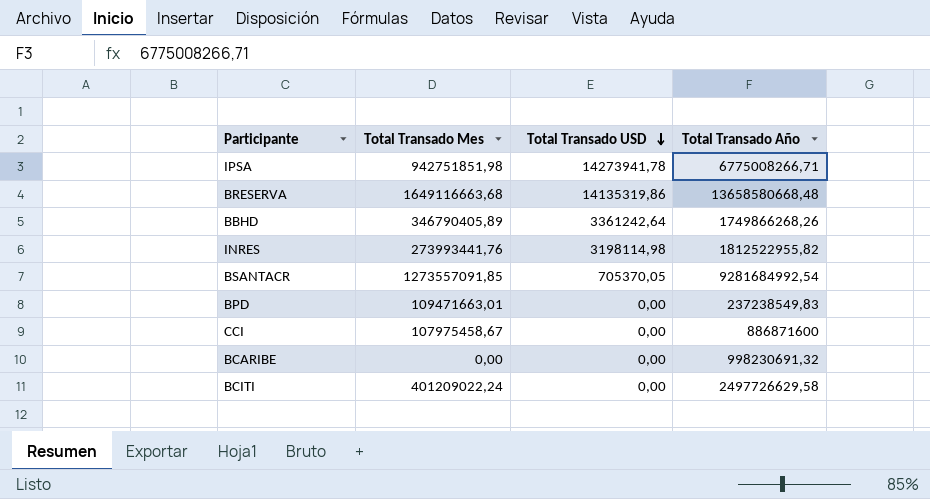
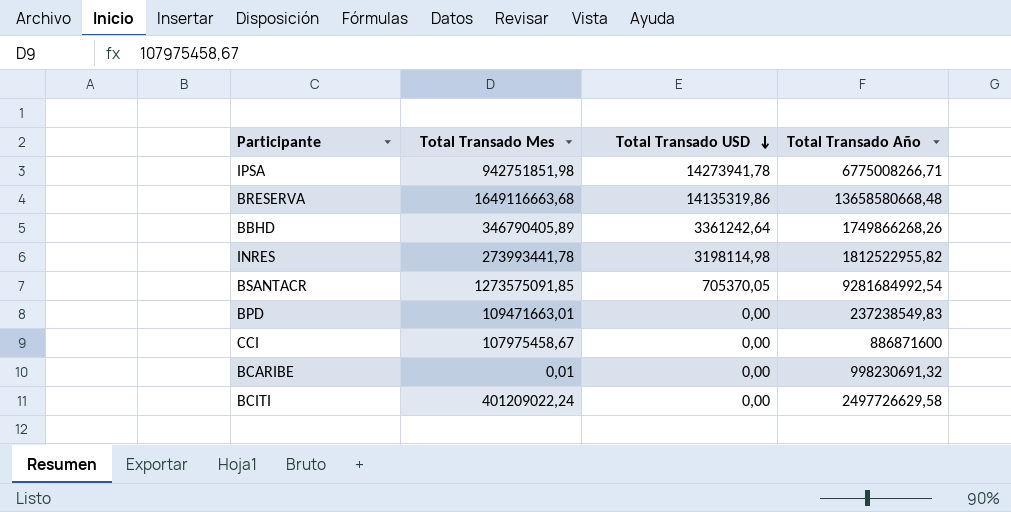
INRES | Total Transado Mes: 273993441,76 -> 273993441,78
BSANTACR | Total Transado Mes: 1273557091,85 -> 1273575091,85
BCARIBE | Total Transado Mes: 0,00 -> 0,01

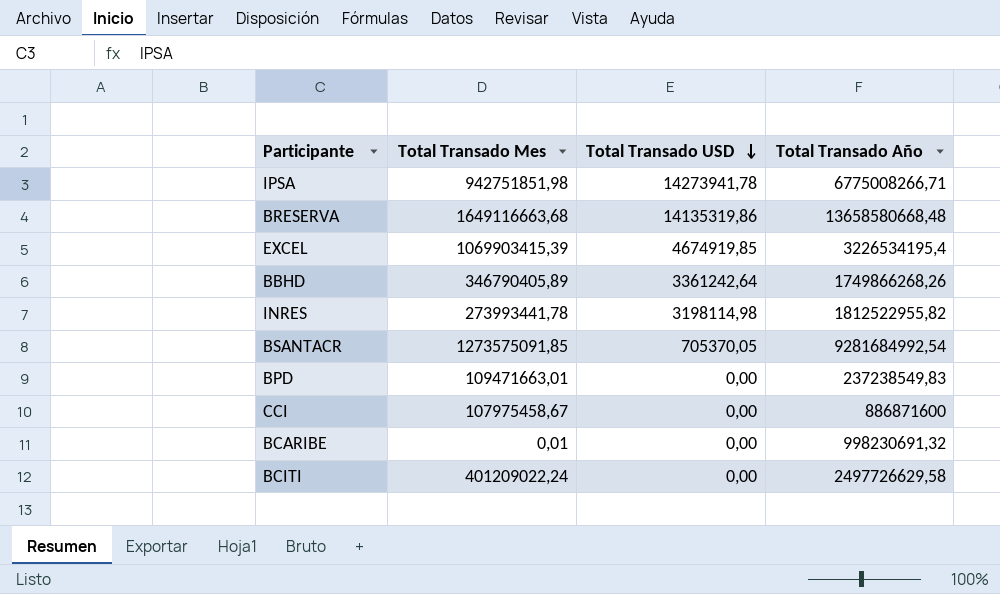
row EXCEL: none -> 1069903415,39 | 4674919,85 | 3226534195,4

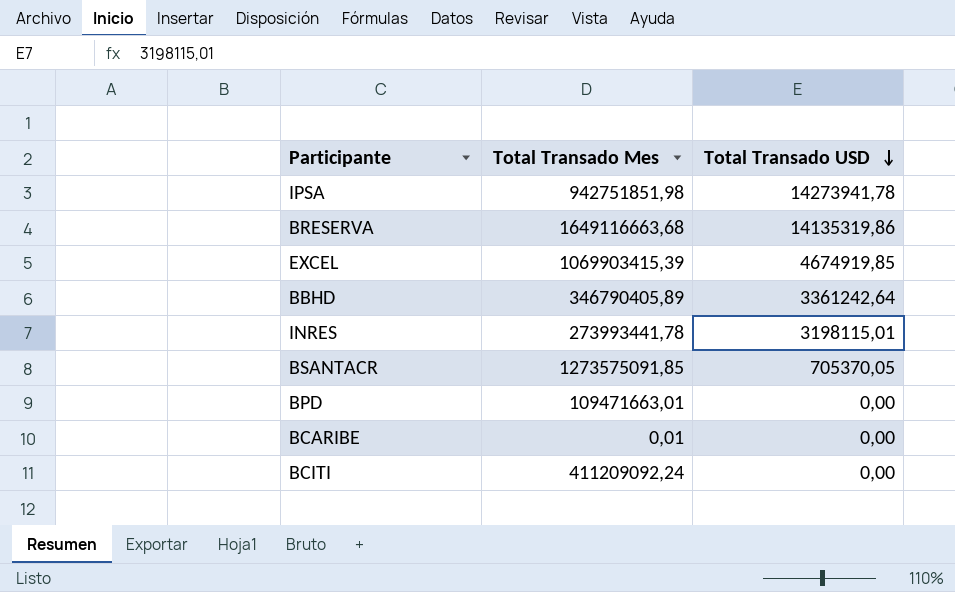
column Total Transado Año | position: 4 -> none
row CCI: 107975458,67 | 0,00 | 886871600 -> none
INRES | Total Transado USD: 3198114,98 -> 3198115,01
BCITI | Total Transado Mes: 401209022,24 -> 411209092,24

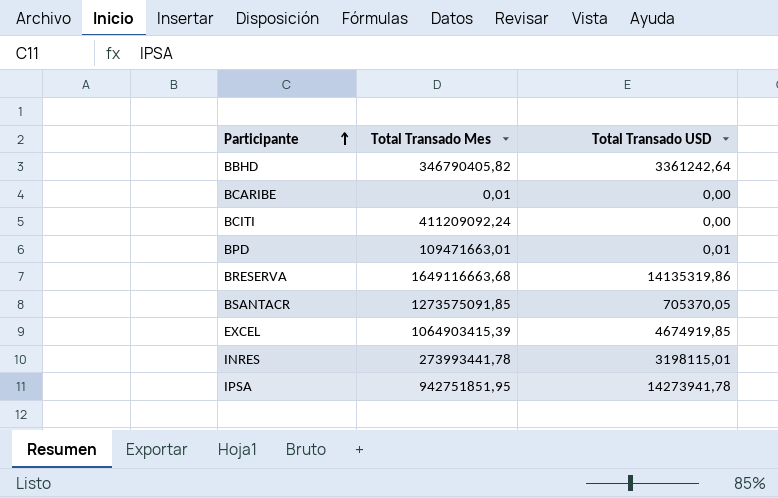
row order: Total Transado USD descending -> Participante ascending
BBHD | Total Transado Mes: 346790405,89 -> 346790405,82
BPD | Total Transado USD: 0,00 -> 0,01
EXCEL | Total Transado Mes: 1069903415,39 -> 1064903415,39
IPSA | Total Transado Mes: 942751851,98 -> 942751851,95

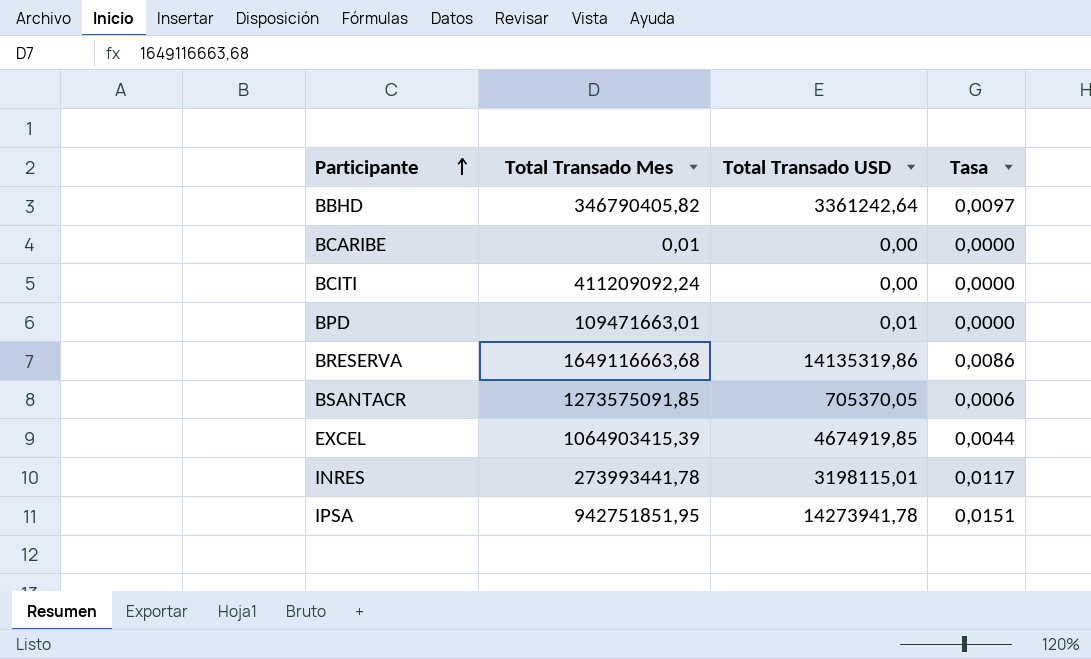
column Tasa | formula: none -> [Total Transado USD] / [Total Transado Mes]

